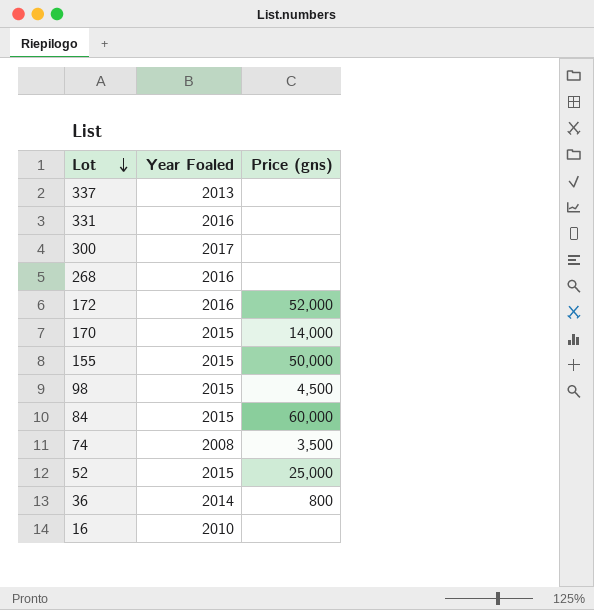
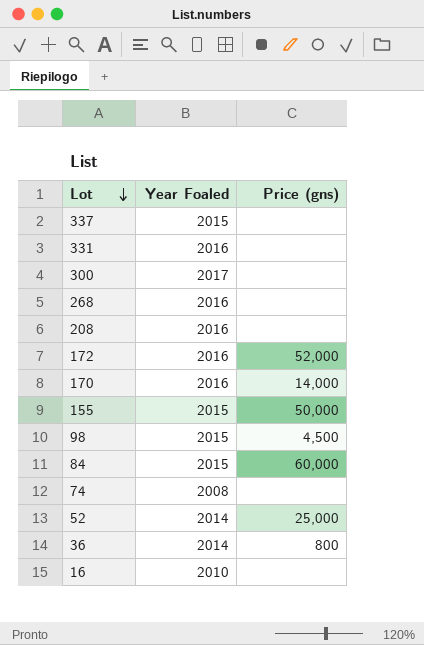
337 | Year Foaled: 2013 -> 2015
row 208: none -> 2016 | none
170 | Year Foaled: 2015 -> 2016
74 | Price (gns): 3,500 -> none
52 | Year Foaled: 2015 -> 2014

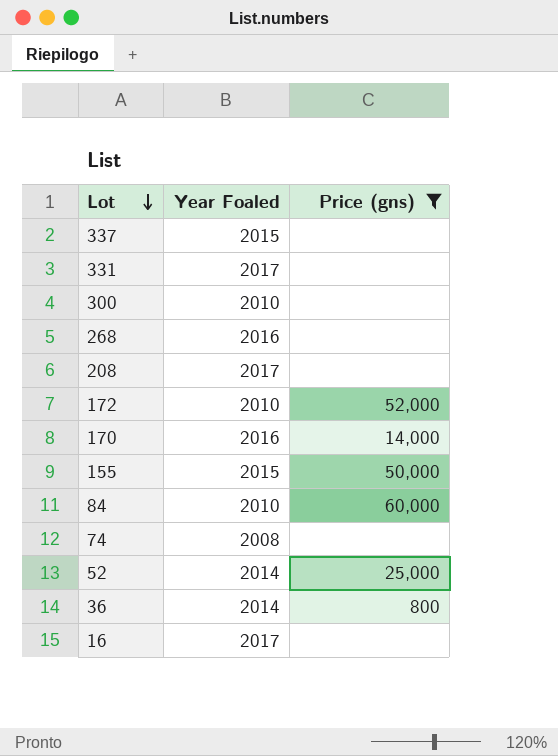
filter: none -> Price (gns) != 4,500
331 | Year Foaled: 2016 -> 2017
300 | Year Foaled: 2017 -> 2010
208 | Year Foaled: 2016 -> 2017
172 | Year Foaled: 2016 -> 2010
84 | Year Foaled: 2015 -> 2010
16 | Year Foaled: 2010 -> 2017

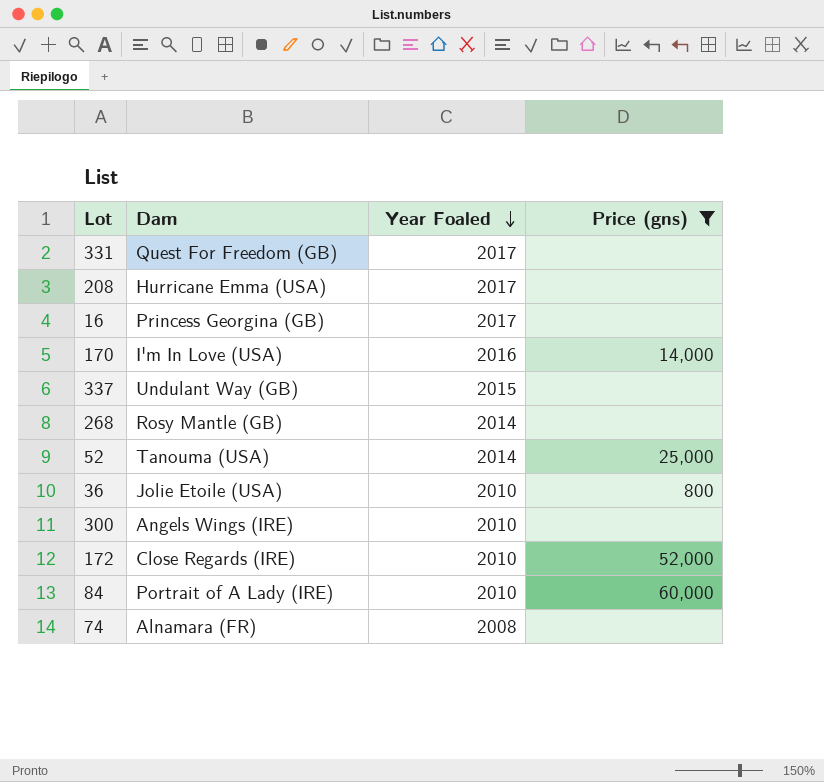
row order: Lot descending -> Year Foaled descending
column Dam | position: none -> 2
row 155: 2015 | 50,000 -> none
268 | Year Foaled: 2016 -> 2014
36 | Year Foaled: 2014 -> 2010

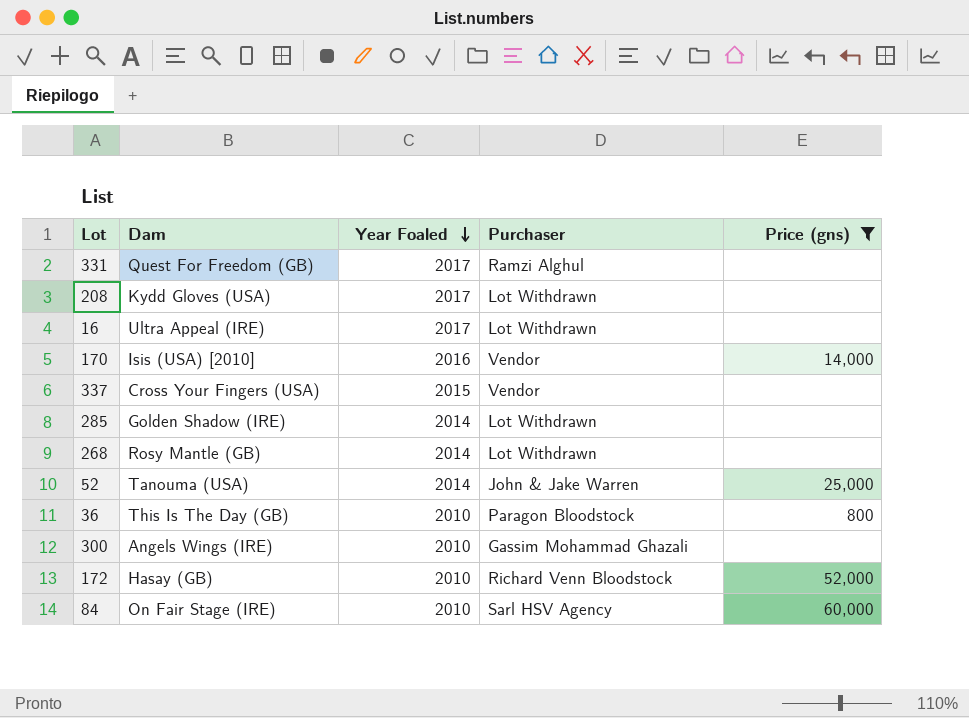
column Purchaser | position: none -> 4
row 74: Alnamara (FR) | 2008 | none -> none
208 | Dam: Hurricane Emma (USA) -> Kydd Gloves (USA)
16 | Dam: Princess Georgina (GB) -> Ultra Appeal (IRE)
170 | Dam: I'm In Love (USA) -> Isis (USA) [2010]
337 | Dam: Undulant Way (GB) -> Cross Your Fingers (USA)
row 285: none -> Golden Shadow (IRE) | 2014 | Lot Withdrawn | none
36 | Dam: Jolie Etoile (USA) -> This Is The Day (GB)
172 | Dam: Close Regards (IRE) -> Hasay (GB)
84 | Dam: Portrait of A Lady (IRE) -> On Fair Stage (IRE)

